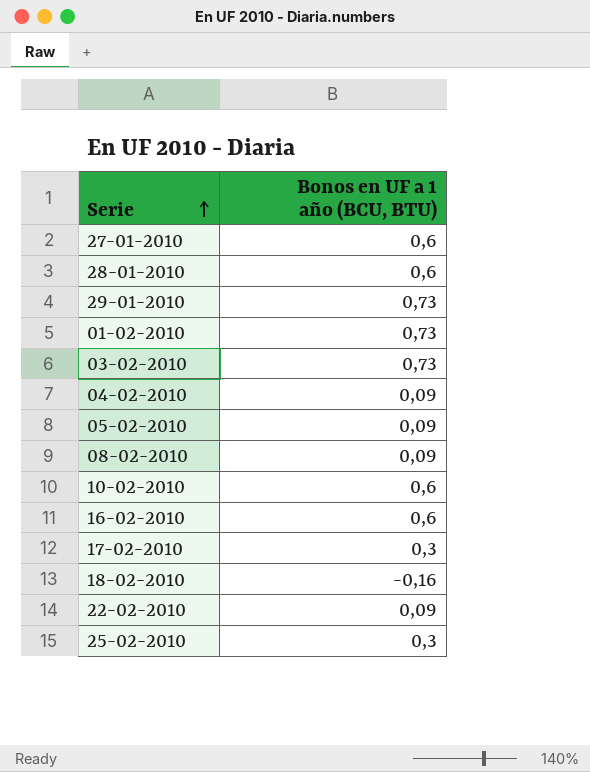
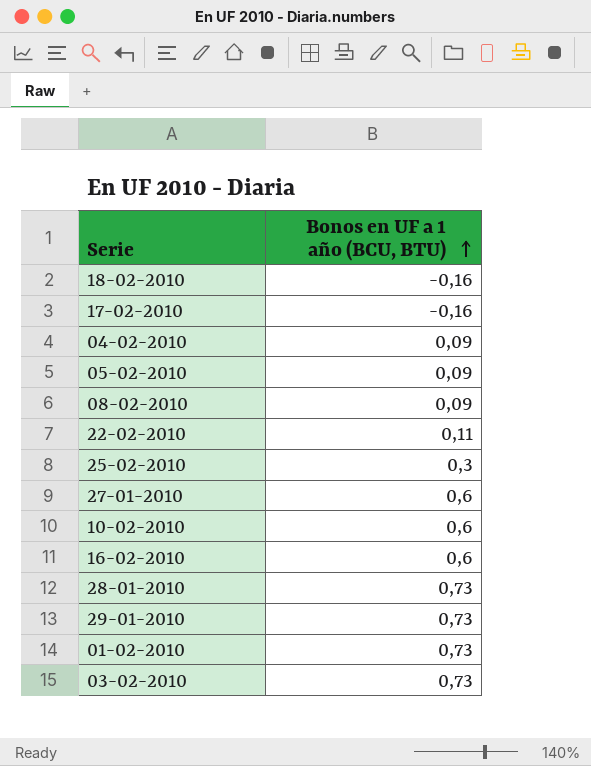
row order: Serie ascending -> Bonos en UF a 1 año (BCU, BTU) ascending
17-02-2010 | Bonos en UF a 1 año (BCU, BTU): 0,3 -> -0,16
22-02-2010 | Bonos en UF a 1 año (BCU, BTU): 0,09 -> 0,11
28-01-2010 | Bonos en UF a 1 año (BCU, BTU): 0,6 -> 0,73

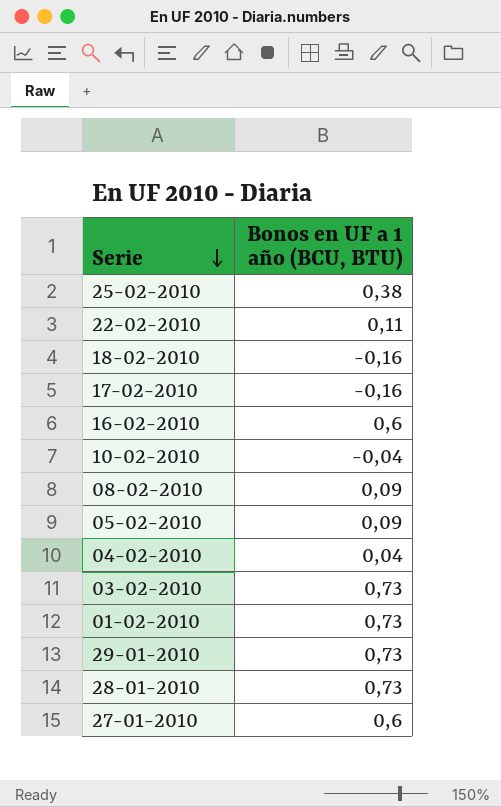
row order: Bonos en UF a 1 año (BCU, BTU) ascending -> Serie descending
25-02-2010 | Bonos en UF a 1 año (BCU, BTU): 0,3 -> 0,38
10-02-2010 | Bonos en UF a 1 año (BCU, BTU): 0,6 -> -0,04
04-02-2010 | Bonos en UF a 1 año (BCU, BTU): 0,09 -> 0,04

